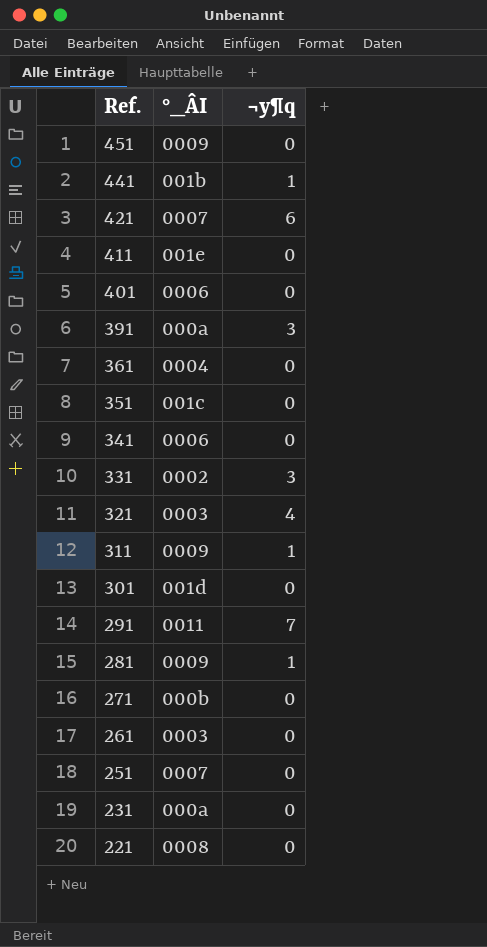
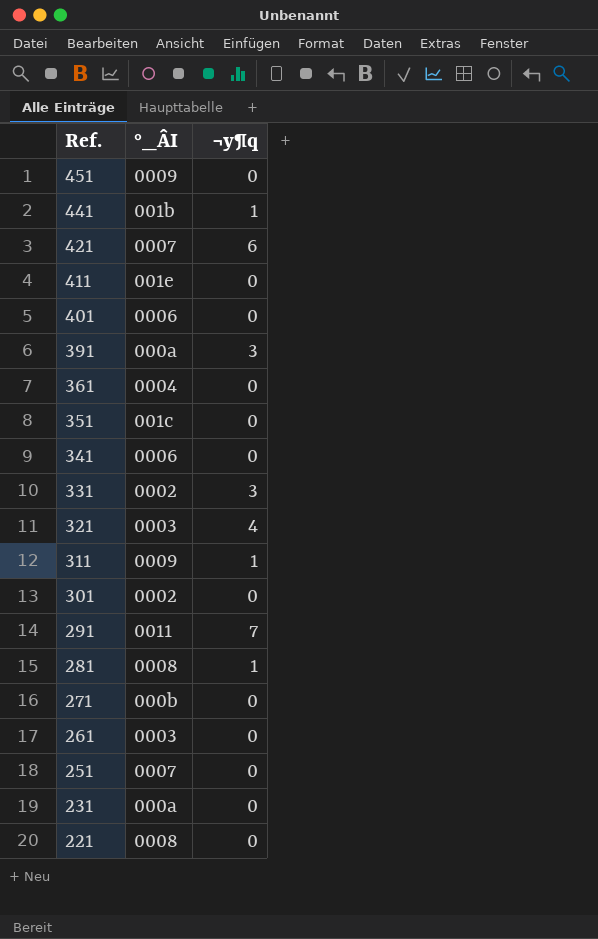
301 | °_ÂI: 001d -> 0002
281 | °_ÂI: 0009 -> 0008

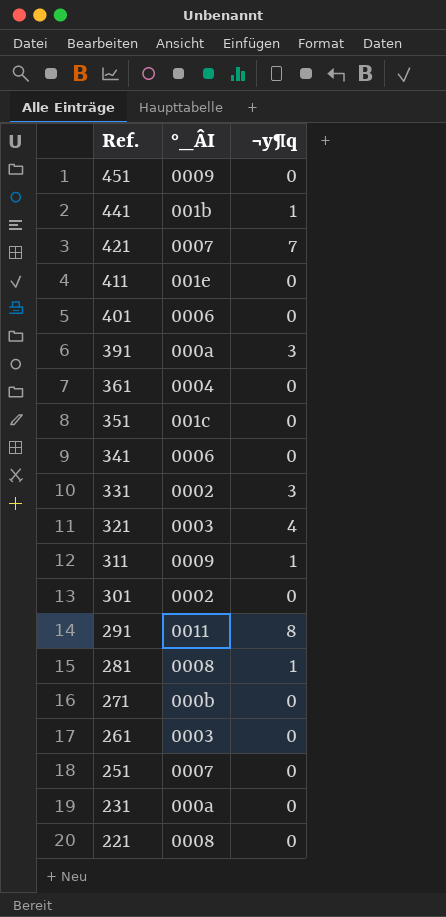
421 | ¬y¶q: 6 -> 7
291 | ¬y¶q: 7 -> 8

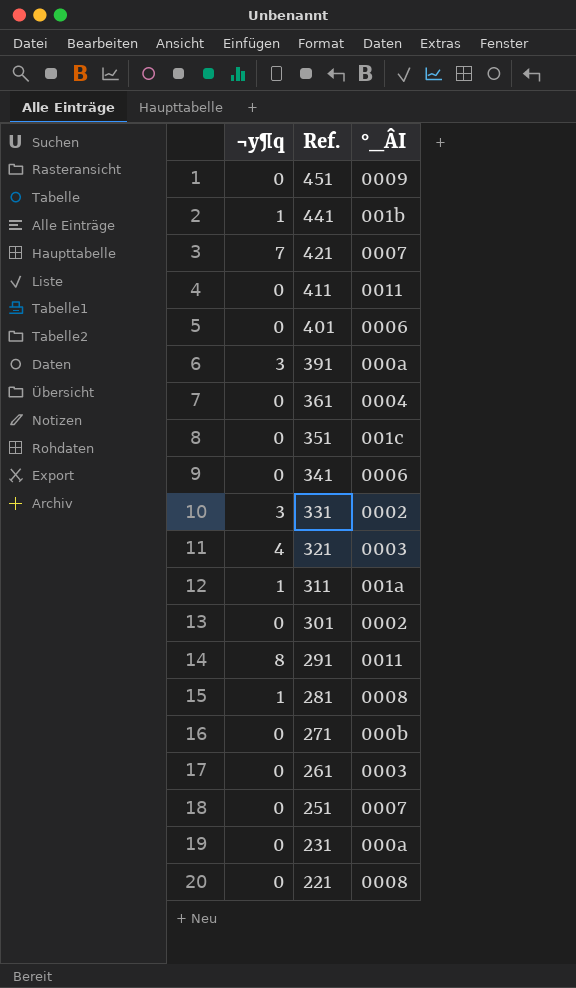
column ¬y¶q | position: 3 -> 1
411 | °_ÂI: 001e -> 0011
311 | °_ÂI: 0009 -> 001a

